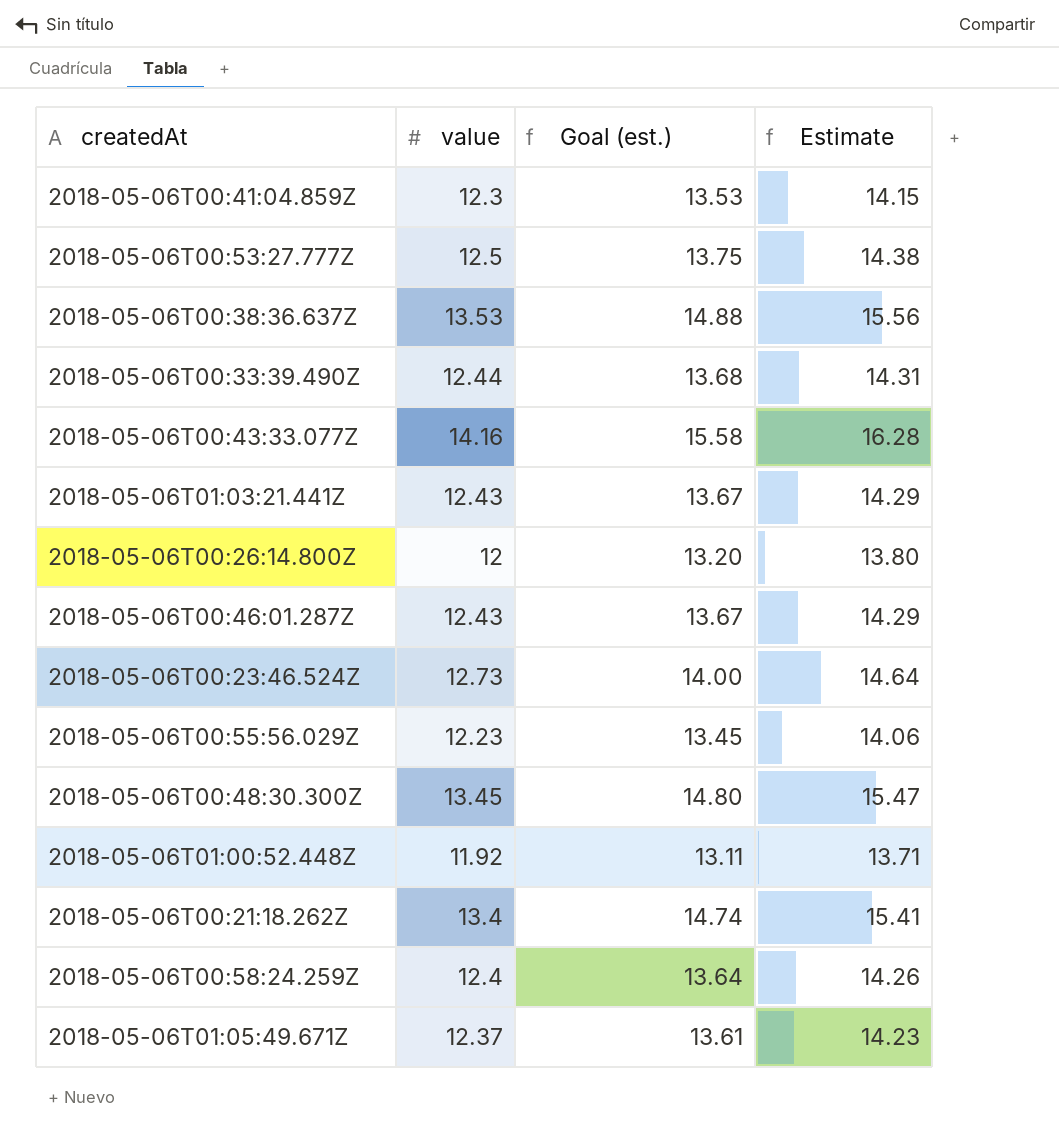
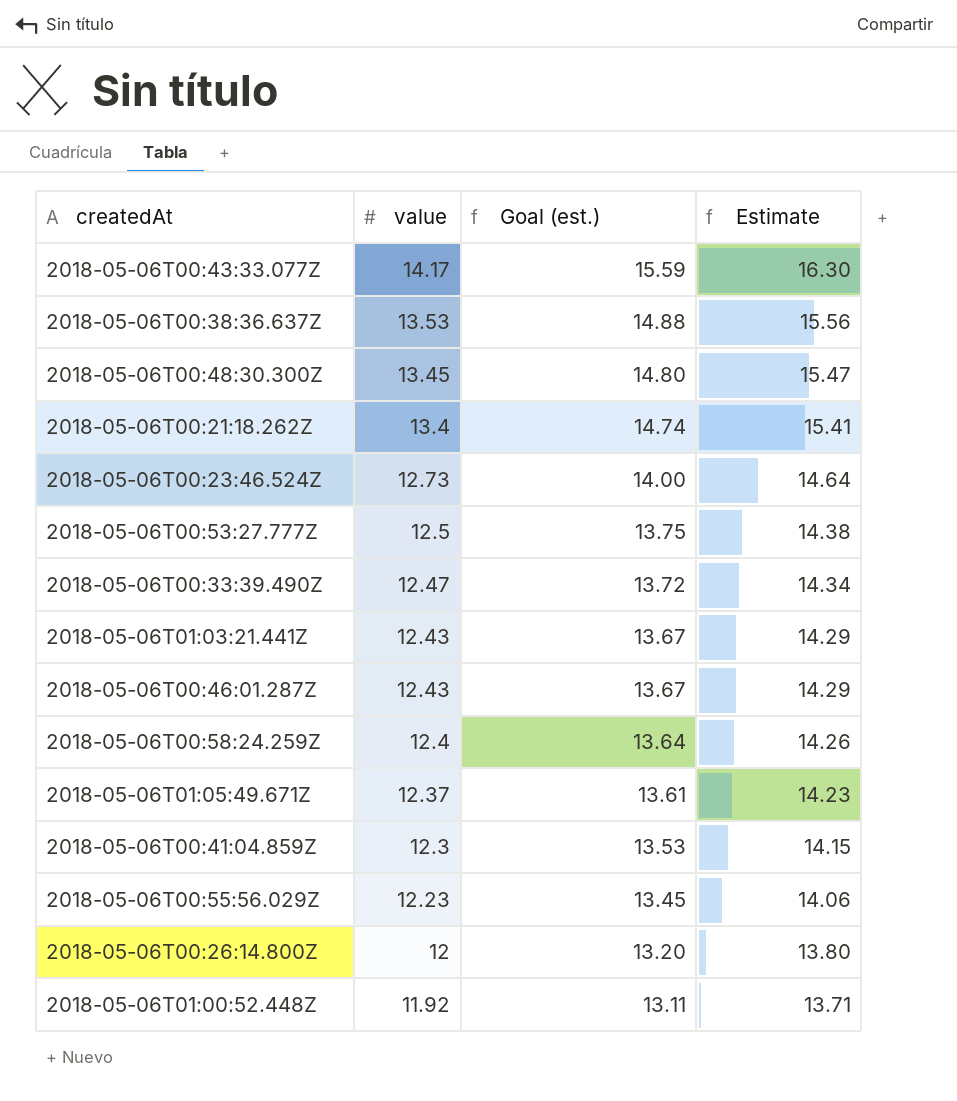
row order: none -> value descending
2018-05-06T00:43:33.077Z | value: 14.16 -> 14.17
2018-05-06T00:43:33.077Z | Goal (est.): 15.58 -> 15.59
2018-05-06T00:43:33.077Z | Estimate: 16.28 -> 16.30
2018-05-06T00:33:39.490Z | value: 12.44 -> 12.47
2018-05-06T00:33:39.490Z | Goal (est.): 13.68 -> 13.72
2018-05-06T00:33:39.490Z | Estimate: 14.31 -> 14.34

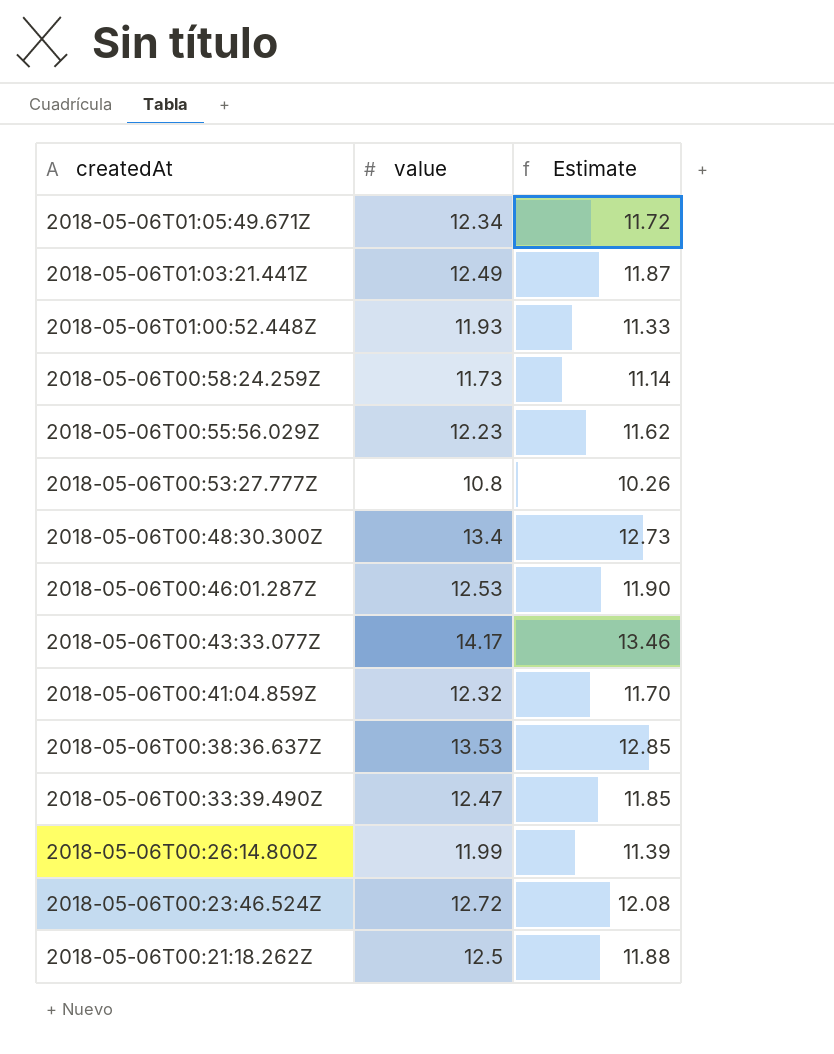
row order: value descending -> createdAt descending
column Goal (est.) | formula: [value] * 1.1 -> none
column Estimate | formula: [value] * 1.15 -> [value] * 0.95
2018-05-06T01:05:49.671Z | value: 12.37 -> 12.34
2018-05-06T01:03:21.441Z | value: 12.43 -> 12.49
2018-05-06T01:00:52.448Z | value: 11.92 -> 11.93
2018-05-06T00:58:24.259Z | value: 12.4 -> 11.73
2018-05-06T00:53:27.777Z | value: 12.5 -> 10.8
2018-05-06T00:48:30.300Z | value: 13.45 -> 13.4
2018-05-06T00:46:01.287Z | value: 12.43 -> 12.53
2018-05-06T00:41:04.859Z | value: 12.3 -> 12.32
2018-05-06T00:26:14.800Z | value: 12 -> 11.99
2018-05-06T00:23:46.524Z | value: 12.73 -> 12.72
2018-05-06T00:21:18.262Z | value: 13.4 -> 12.5

